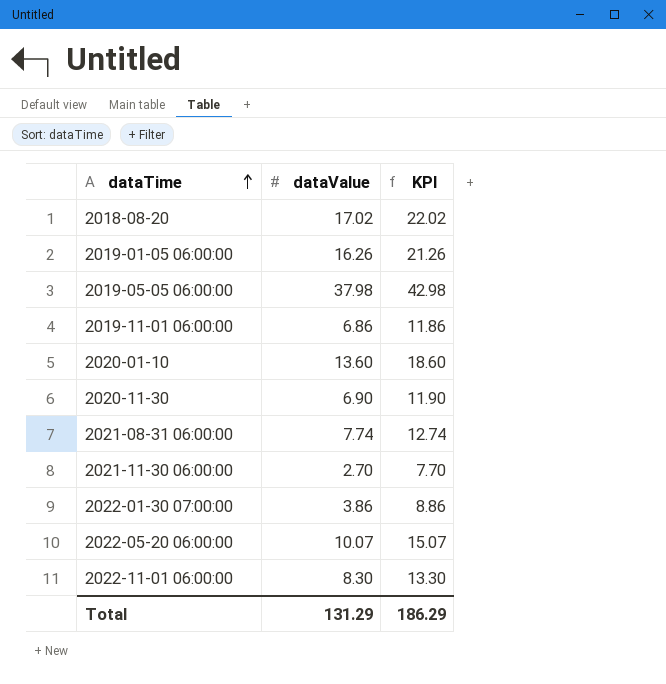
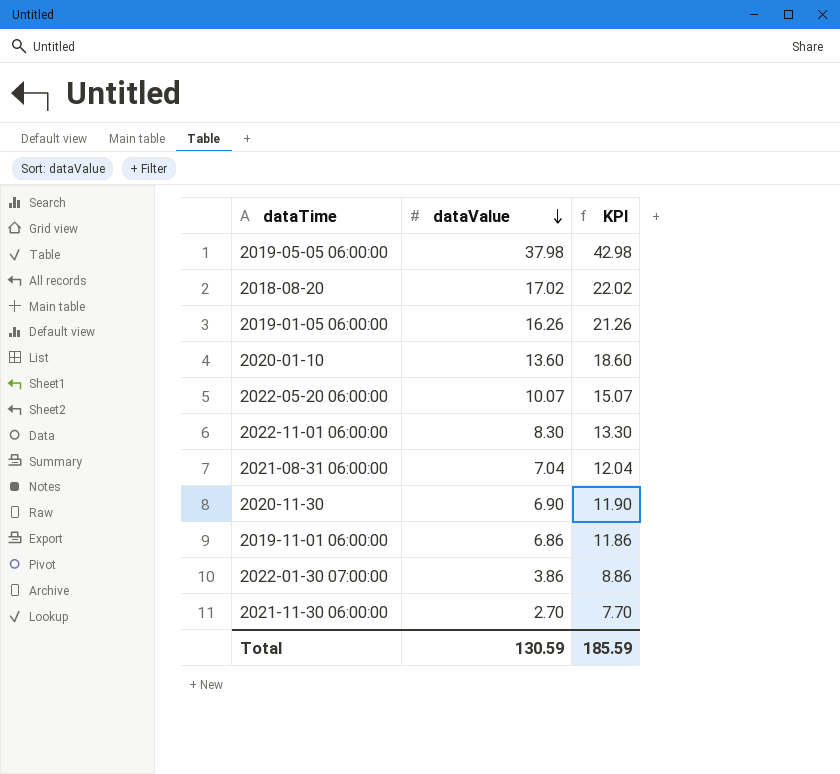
row order: dataTime ascending -> dataValue descending
2021-08-31 06:00:00 | dataValue: 7.74 -> 7.04
2021-08-31 06:00:00 | KPI: 12.74 -> 12.04
Total | dataValue: 131.29 -> 130.59
Total | KPI: 186.29 -> 185.59

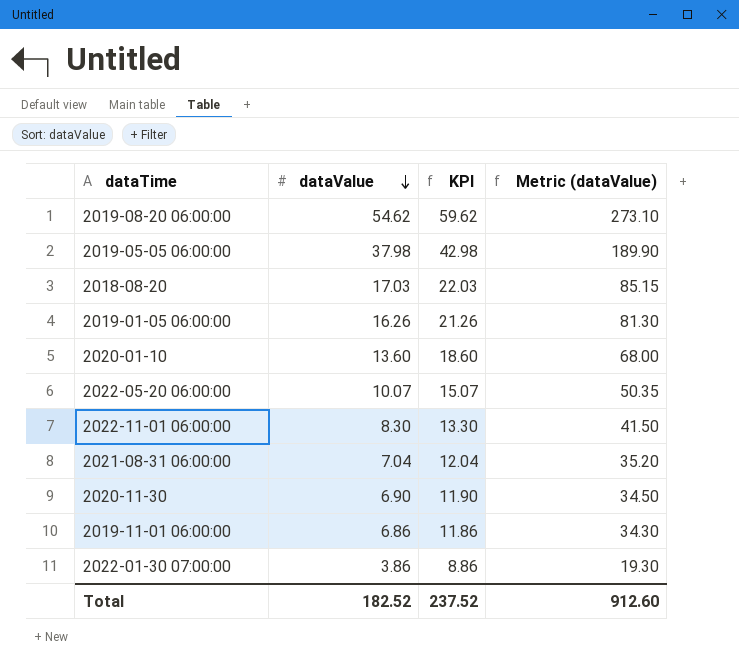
column Metric (dataValue) | formula: none -> [dataValue] * 5
row 2021-11-30 06:00:00: 2.70 | 7.70 -> none
row 2019-08-20 06:00:00: none -> 54.62 | 59.62 | 273.10
2018-08-20 | dataValue: 17.02 -> 17.03
2018-08-20 | KPI: 22.02 -> 22.03
Total | dataValue: 130.59 -> 182.52
Total | KPI: 185.59 -> 237.52

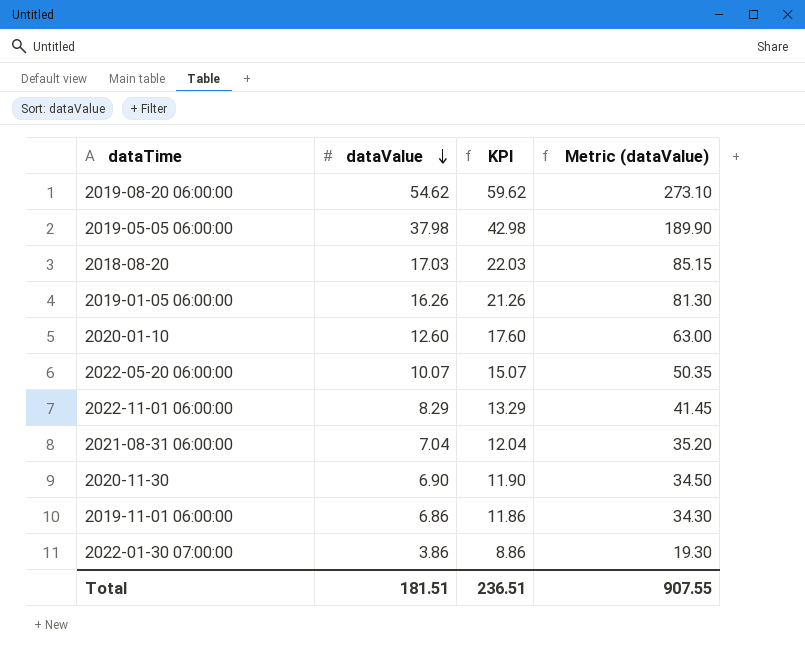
2020-01-10 | dataValue: 13.60 -> 12.60
2020-01-10 | KPI: 18.60 -> 17.60
2020-01-10 | Metric (dataValue): 68.00 -> 63.00
2022-11-01 06:00:00 | dataValue: 8.30 -> 8.29
2022-11-01 06:00:00 | KPI: 13.30 -> 13.29
2022-11-01 06:00:00 | Metric (dataValue): 41.50 -> 41.45
Total | dataValue: 182.52 -> 181.51
Total | KPI: 237.52 -> 236.51
Total | Metric (dataValue): 912.60 -> 907.55

